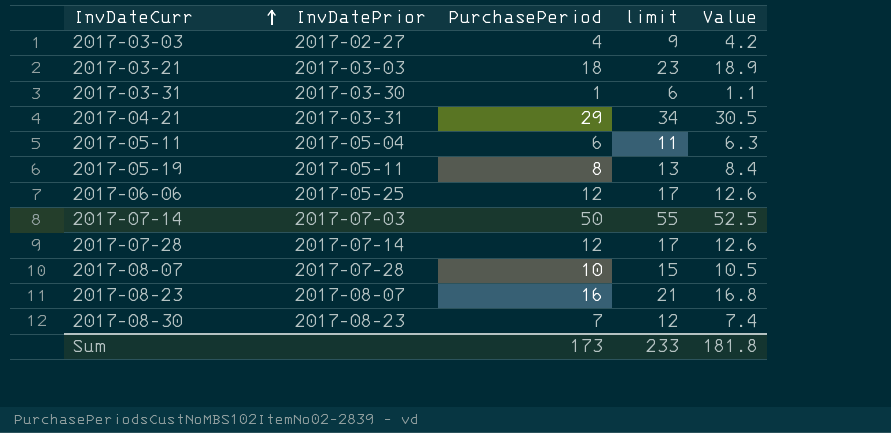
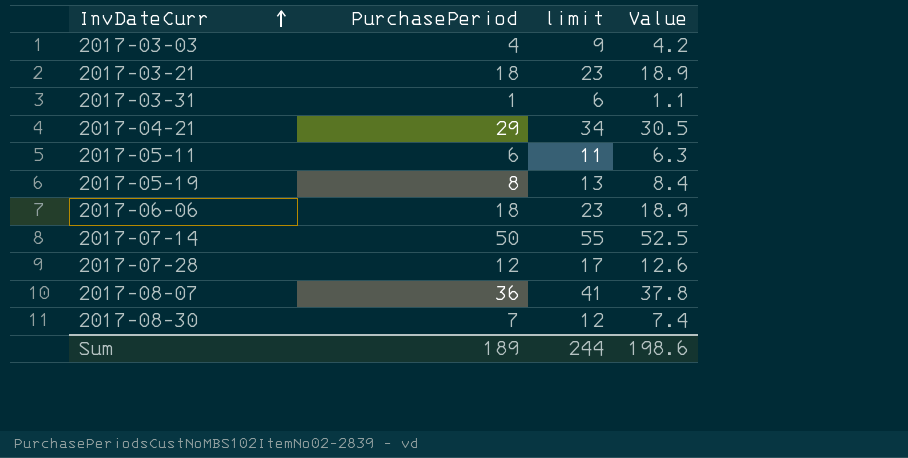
column InvDatePrior | position: 2 -> none
row 2017-08-23: 2017-08-07 | 16 | 21 | 16.8 -> none
2017-06-06 | PurchasePeriod: 12 -> 18
2017-06-06 | limit: 17 -> 23
2017-06-06 | Value: 12.6 -> 18.9
2017-08-07 | PurchasePeriod: 10 -> 36
2017-08-07 | limit: 15 -> 41
2017-08-07 | Value: 10.5 -> 37.8
Sum | PurchasePeriod: 173 -> 189
Sum | limit: 233 -> 244
Sum | Value: 181.8 -> 198.6

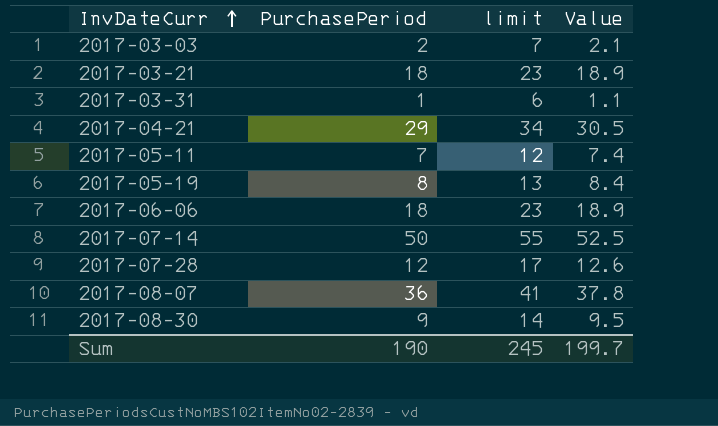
2017-03-03 | PurchasePeriod: 4 -> 2
2017-03-03 | limit: 9 -> 7
2017-03-03 | Value: 4.2 -> 2.1
2017-05-11 | PurchasePeriod: 6 -> 7
2017-05-11 | limit: 11 -> 12
2017-05-11 | Value: 6.3 -> 7.4
2017-08-30 | PurchasePeriod: 7 -> 9
2017-08-30 | limit: 12 -> 14
2017-08-30 | Value: 7.4 -> 9.5
Sum | PurchasePeriod: 189 -> 190
Sum | limit: 244 -> 245
Sum | Value: 198.6 -> 199.7

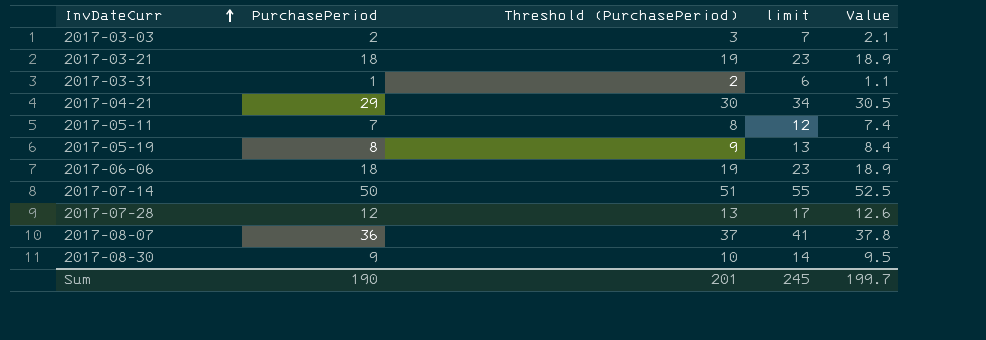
column Threshold (PurchasePeriod) | formula: none -> [PurchasePeriod] + 1

